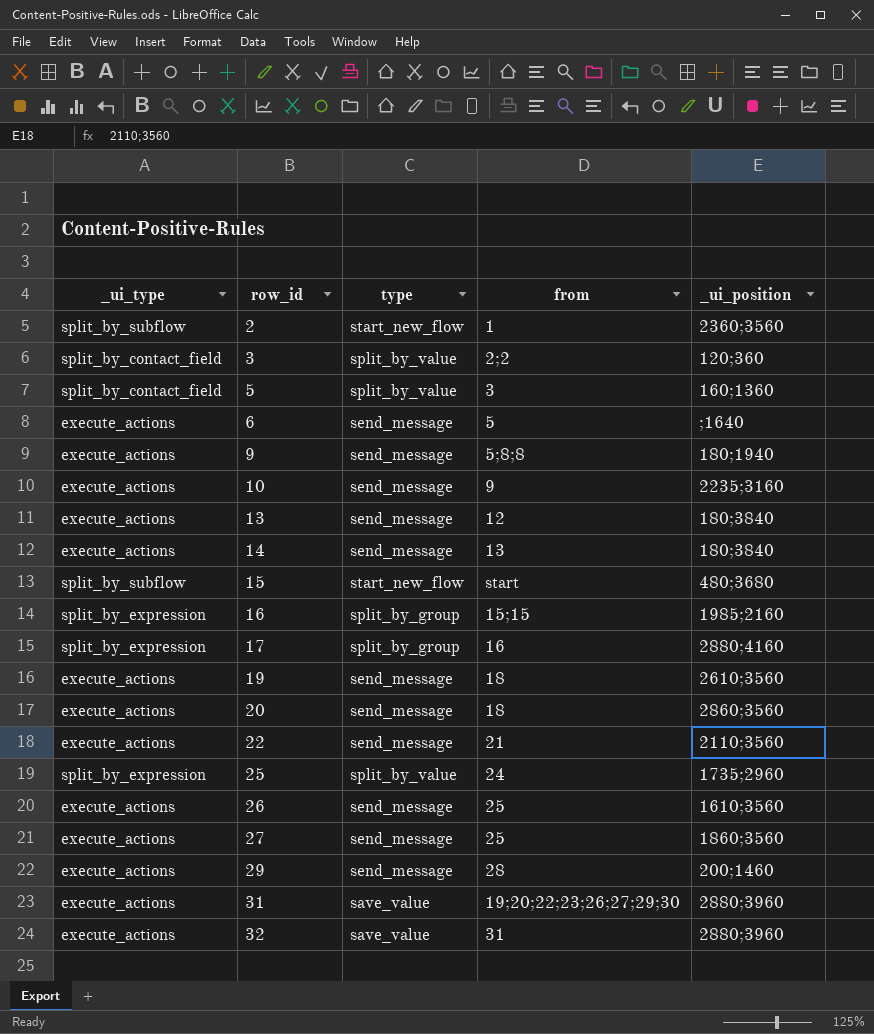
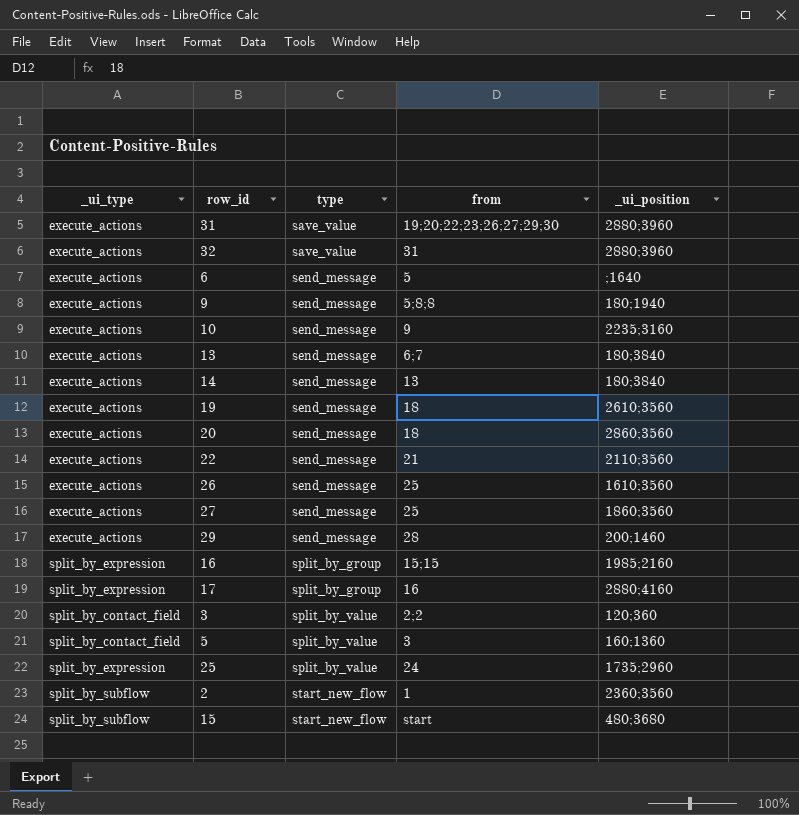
row order: row_id ascending -> type ascending
13 | from: 12 -> 6;7

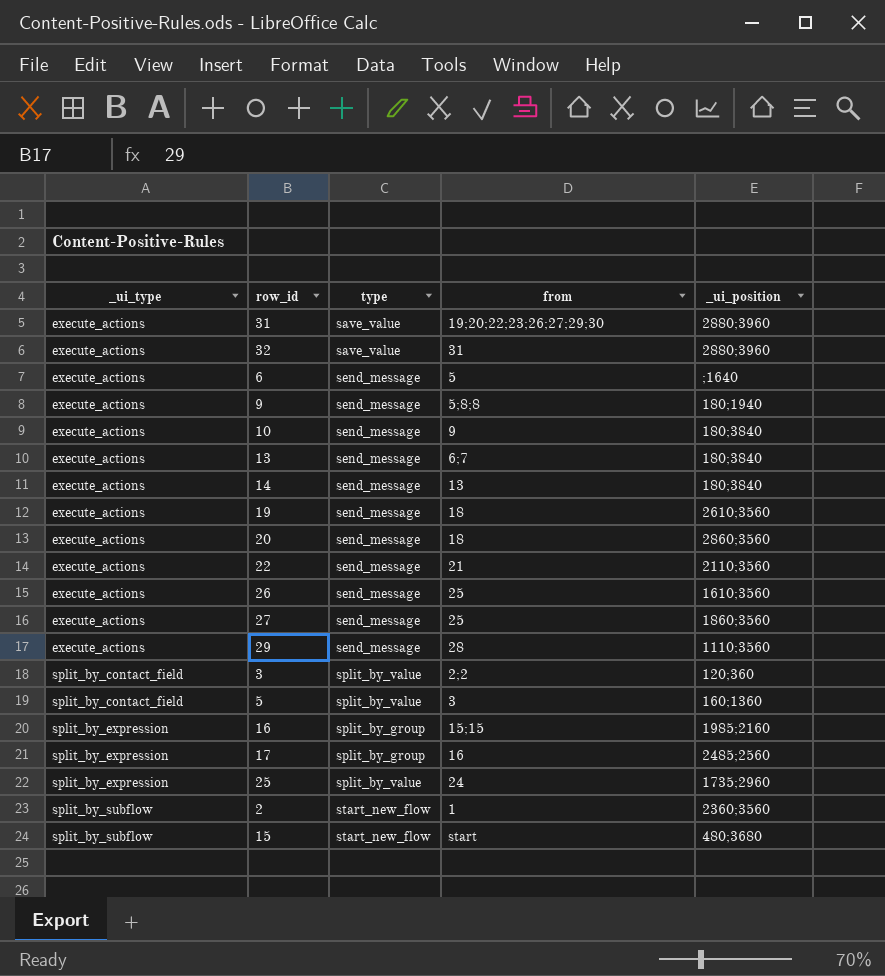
row order: type ascending -> _ui_type ascending
10 | _ui_position: 2235;3160 -> 180;3840
29 | _ui_position: 200;1460 -> 1110;3560
17 | _ui_position: 2880;4160 -> 2485;2560

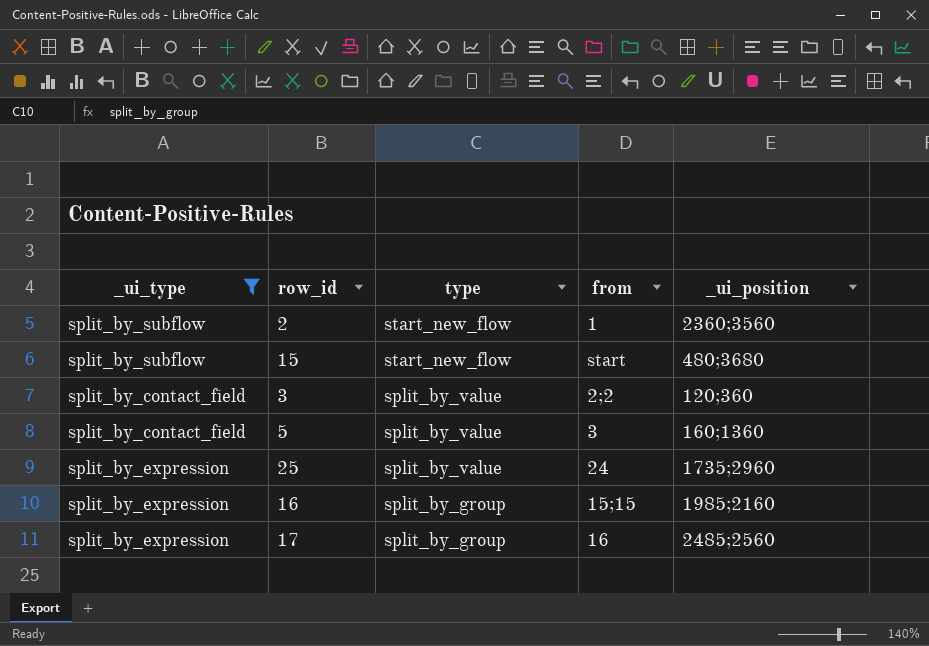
filter: none -> _ui_type != execute_actions
row order: _ui_type ascending -> type descending

